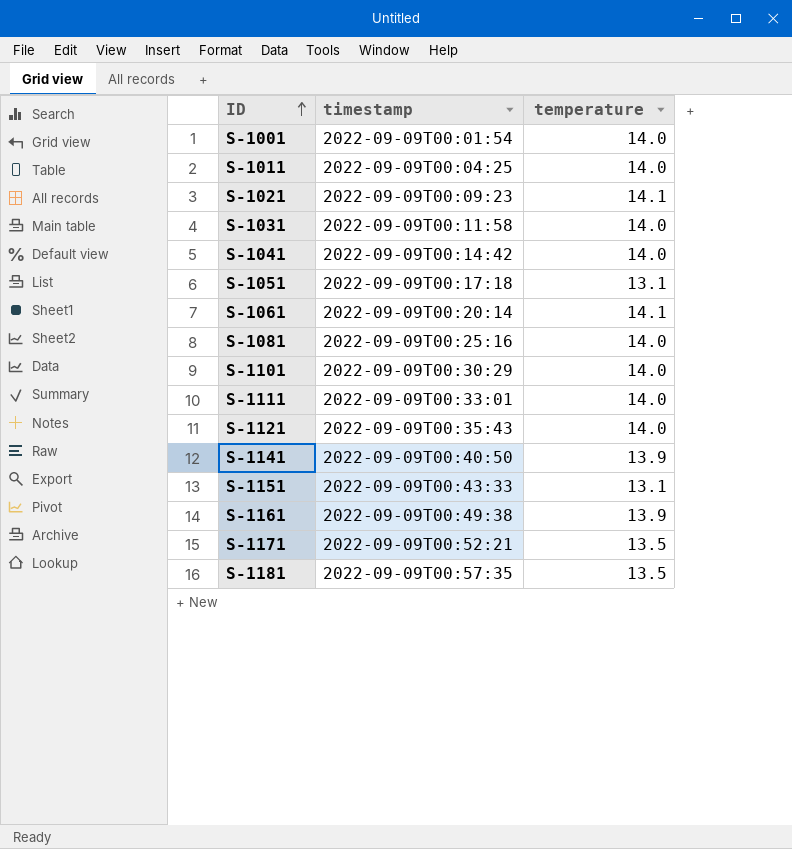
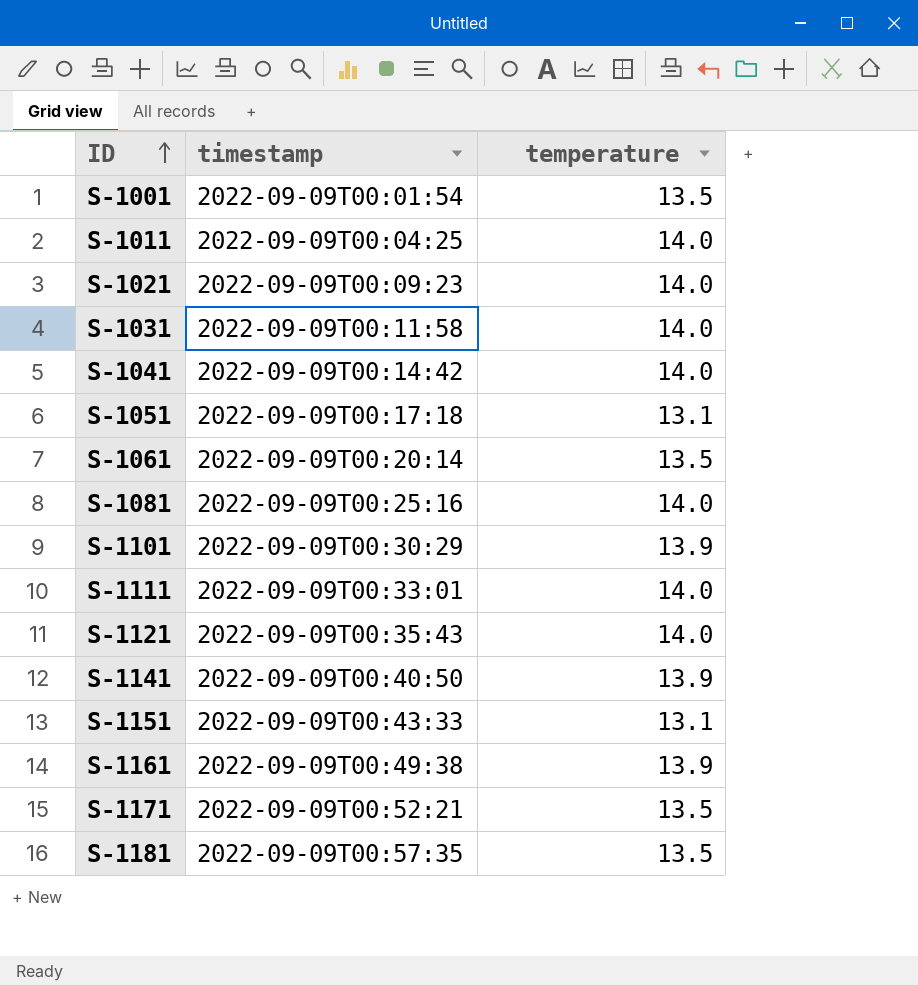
S-1001 | temperature: 14.0 -> 13.5
S-1021 | temperature: 14.1 -> 14.0
S-1061 | temperature: 14.1 -> 13.5
S-1101 | temperature: 14.0 -> 13.9

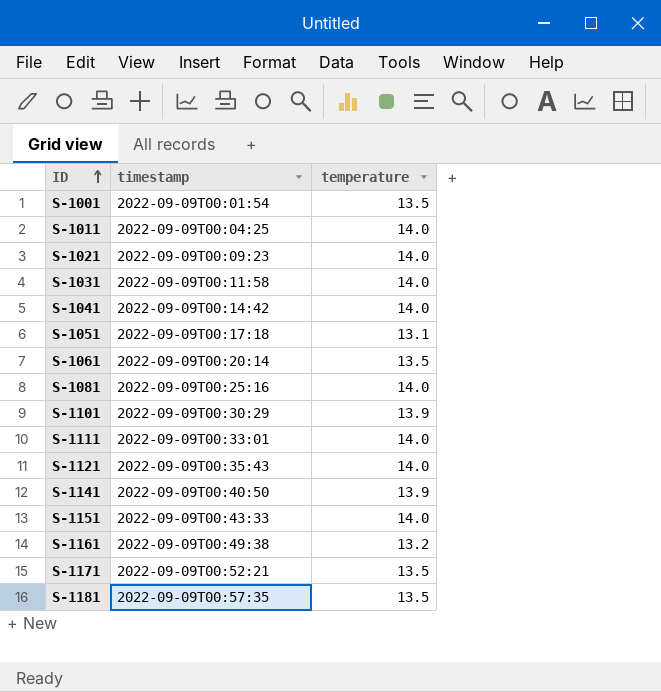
S-1151 | temperature: 13.1 -> 14.0
S-1161 | temperature: 13.9 -> 13.2

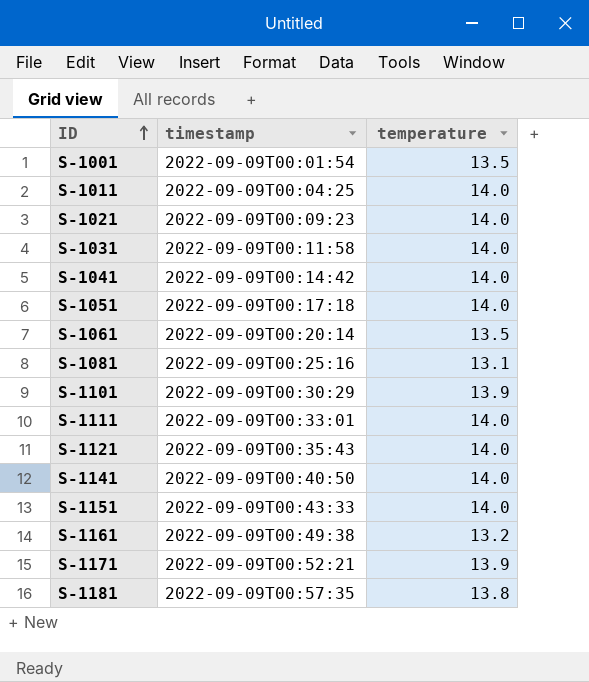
S-1051 | temperature: 13.1 -> 14.0
S-1081 | temperature: 14.0 -> 13.1
S-1141 | temperature: 13.9 -> 14.0
S-1171 | temperature: 13.5 -> 13.9
S-1181 | temperature: 13.5 -> 13.8

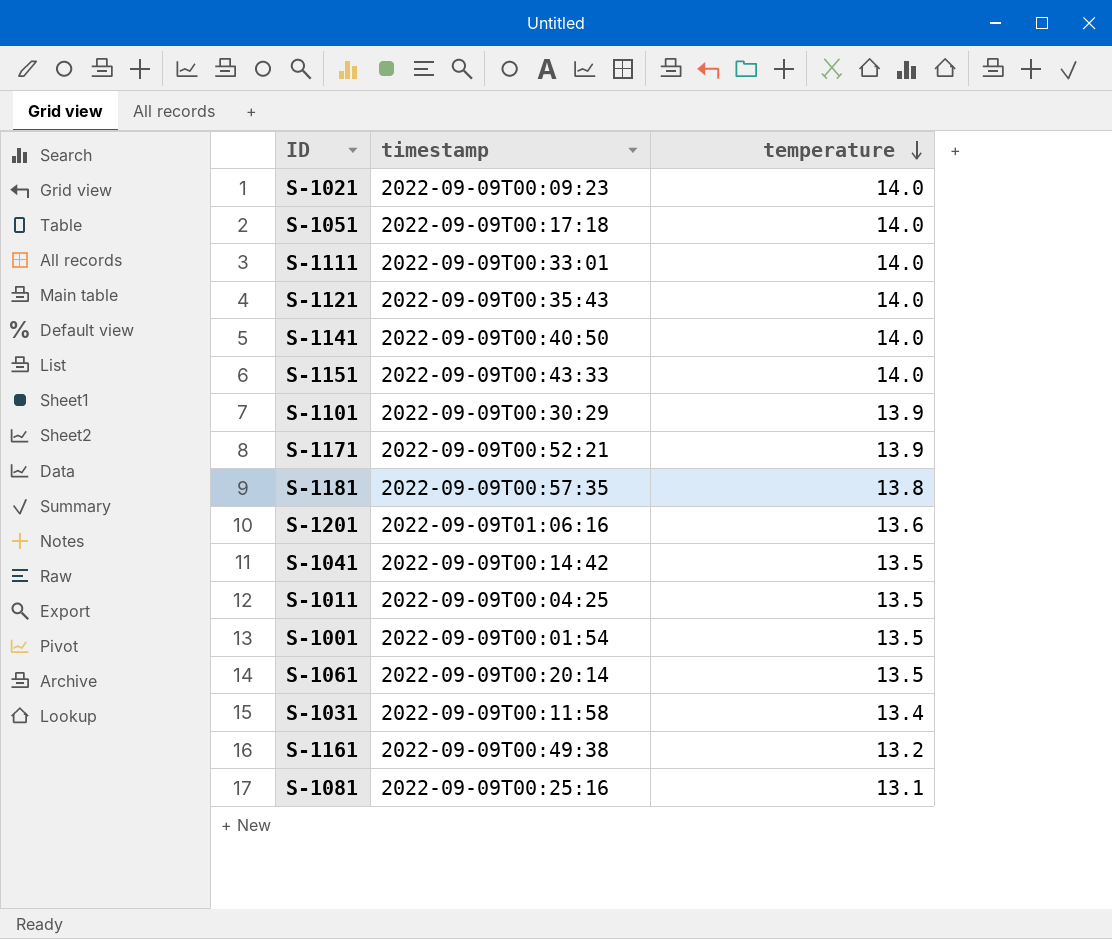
row order: ID ascending -> temperature descending
row S-1201: none -> 2022-09-09T01:06:16 | 13.6
S-1041 | temperature: 14.0 -> 13.5
S-1011 | temperature: 14.0 -> 13.5
S-1031 | temperature: 14.0 -> 13.4

